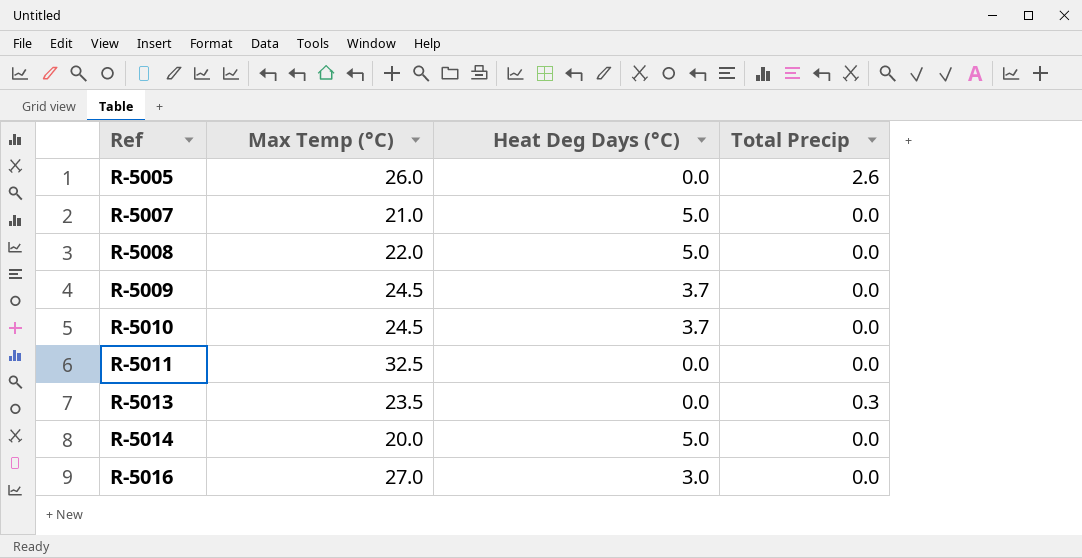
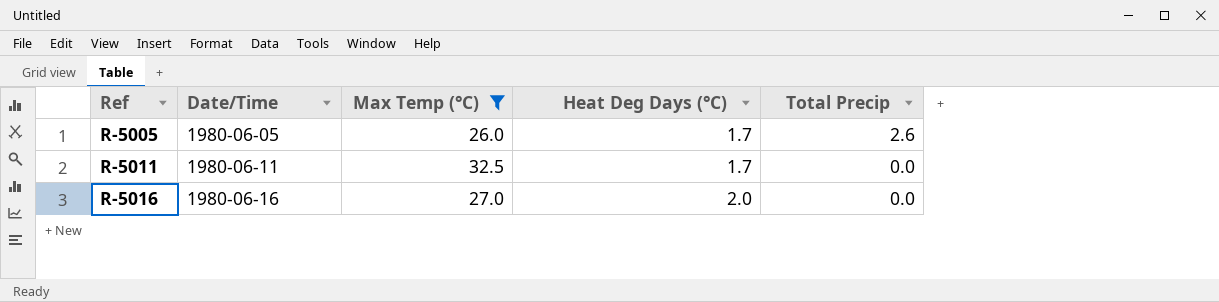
filter: none -> Max Temp (°C) >= 26.0
column Date/Time | position: none -> 2
R-5005 | Heat Deg Days (°C): 0.0 -> 1.7
R-5011 | Heat Deg Days (°C): 0.0 -> 1.7
R-5016 | Heat Deg Days (°C): 3.0 -> 2.0

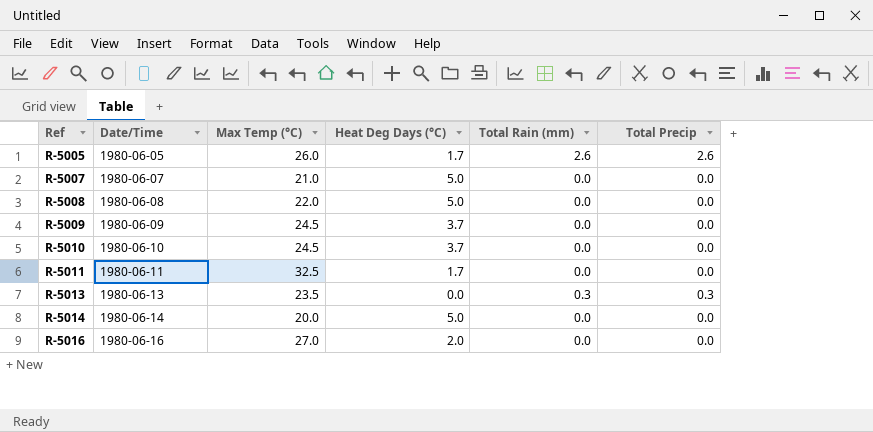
filter: Max Temp (°C) >= 26.0 -> none
column Total Rain (mm) | position: none -> 5

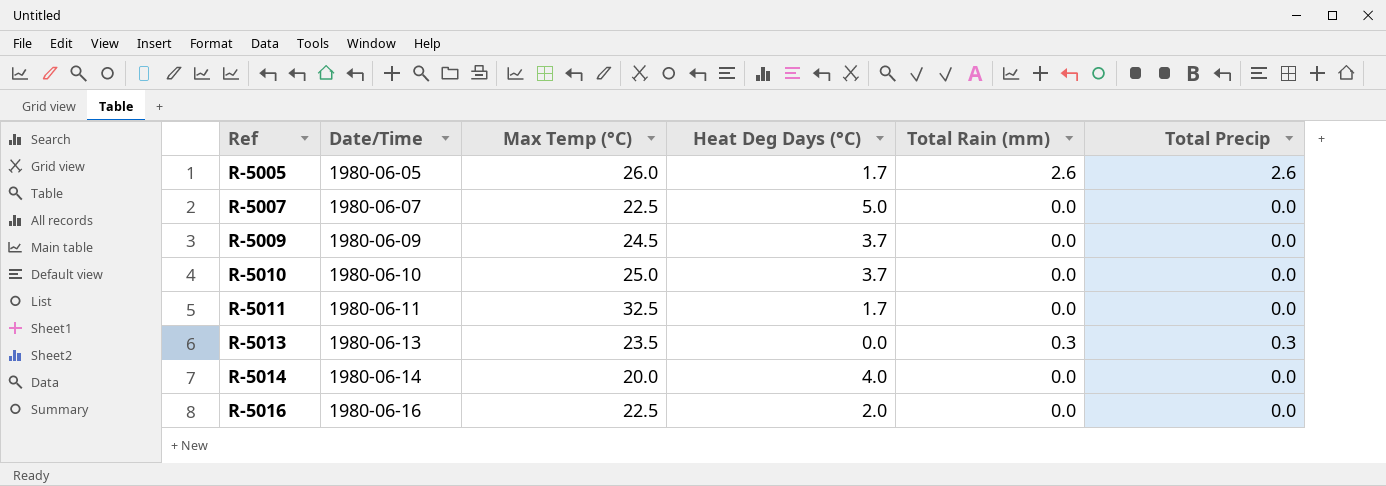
row R-5008: 1980-06-08 | 22.0 | 5.0 | 0.0 | 0.0 -> none
R-5007 | Max Temp (°C): 21.0 -> 22.5
R-5010 | Max Temp (°C): 24.5 -> 25.0
R-5014 | Heat Deg Days (°C): 5.0 -> 4.0
R-5016 | Max Temp (°C): 27.0 -> 22.5

